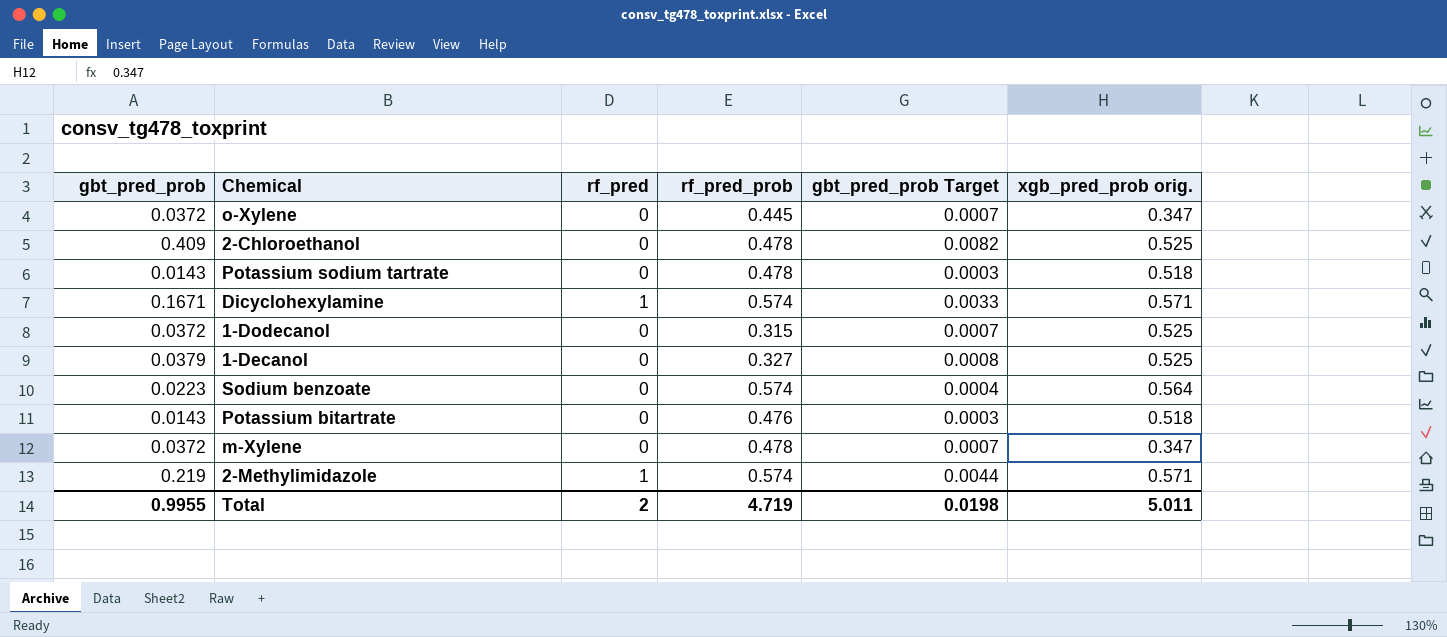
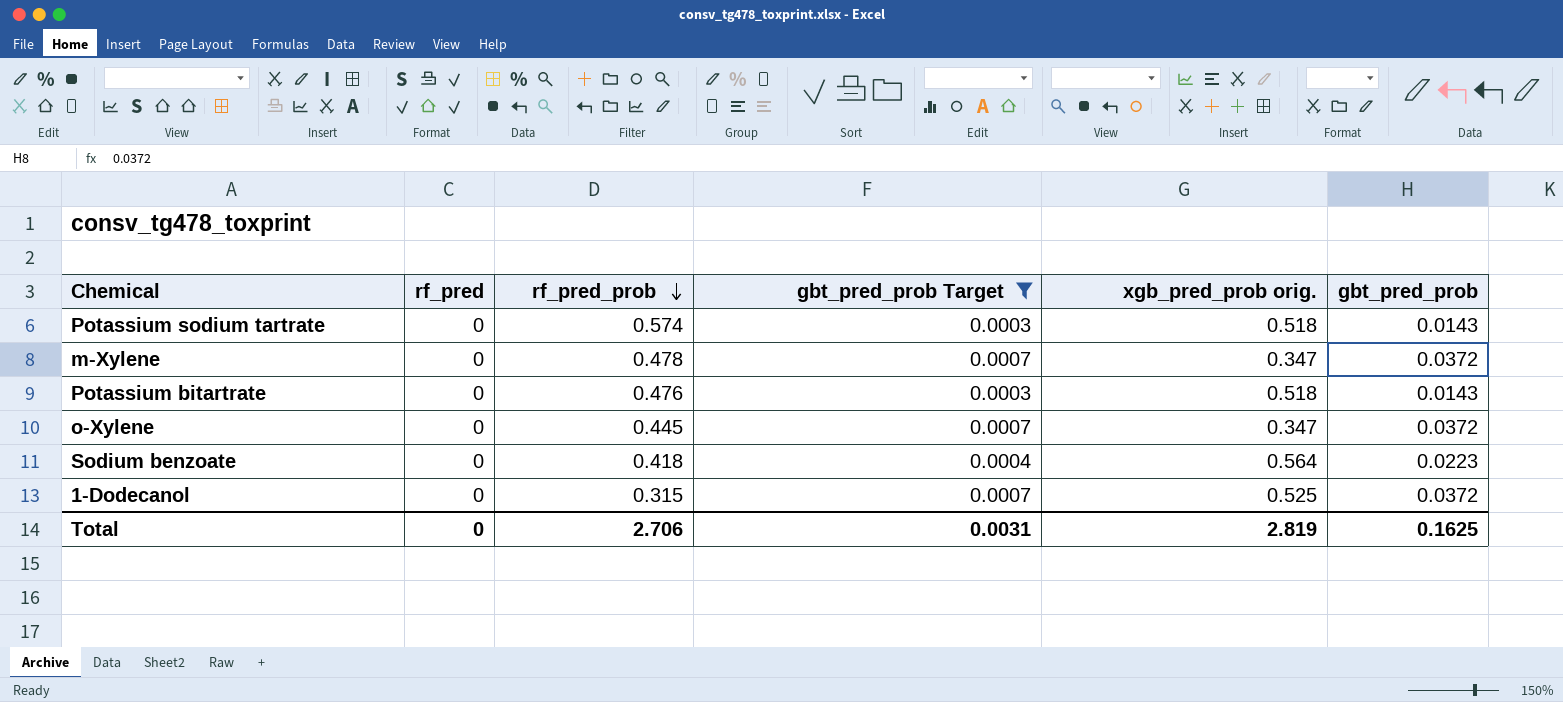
filter: none -> gbt_pred_prob Target <= 0.0007
row order: none -> rf_pred_prob descending
column gbt_pred_prob | position: 1 -> 6
Potassium sodium tartrate | rf_pred_prob: 0.478 -> 0.574
Sodium benzoate | rf_pred_prob: 0.574 -> 0.418
Total | rf_pred: 2 -> 0
Total | rf_pred_prob: 4.719 -> 2.706
Total | gbt_pred_prob Target: 0.0198 -> 0.0031
Total | xgb_pred_prob orig.: 5.011 -> 2.819
Total | gbt_pred_prob: 0.9955 -> 0.1625

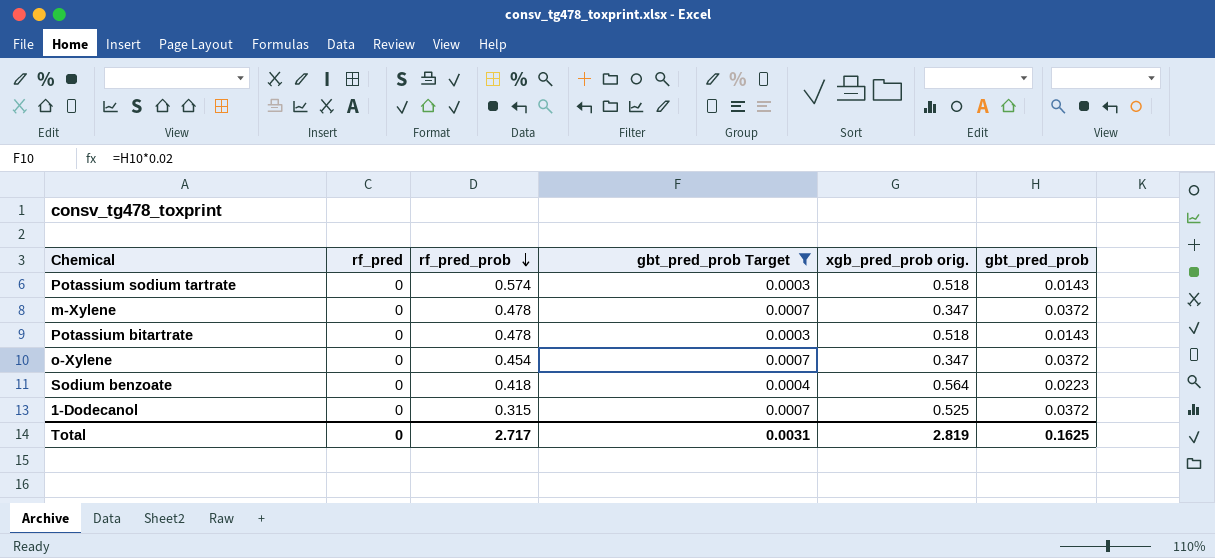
Potassium bitartrate | rf_pred_prob: 0.476 -> 0.478
o-Xylene | rf_pred_prob: 0.445 -> 0.454
Total | rf_pred_prob: 2.706 -> 2.717

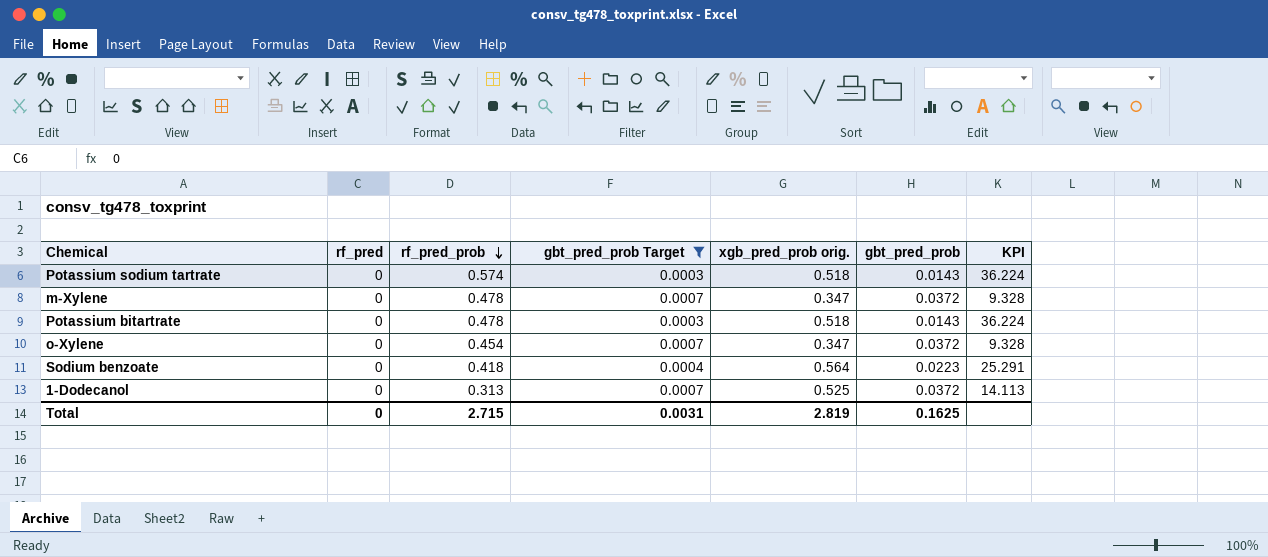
column KPI | formula: none -> [xgb_pred_prob orig.] / [gbt_pred_prob]
1-Dodecanol | rf_pred_prob: 0.315 -> 0.313
Total | rf_pred_prob: 2.717 -> 2.715

